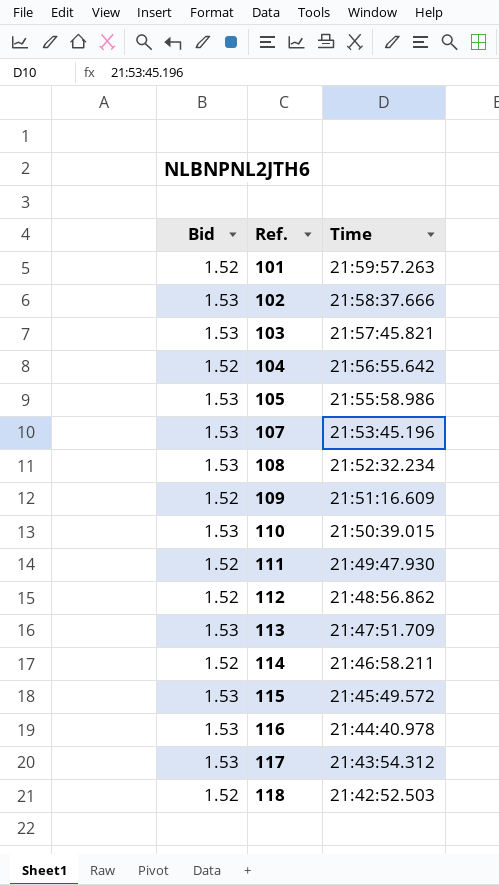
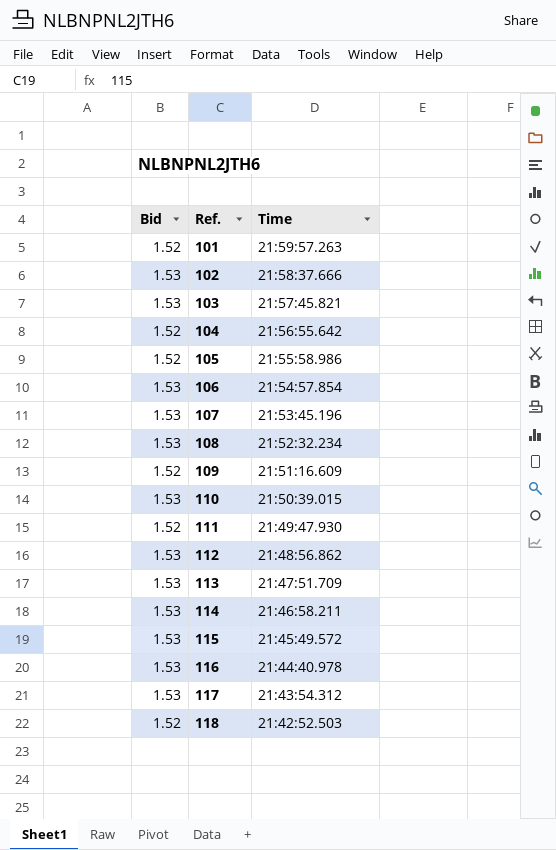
105 | Bid: 1.53 -> 1.52
row 106: none -> 1.53 | 21:54:57.854
112 | Bid: 1.52 -> 1.53
114 | Bid: 1.52 -> 1.53

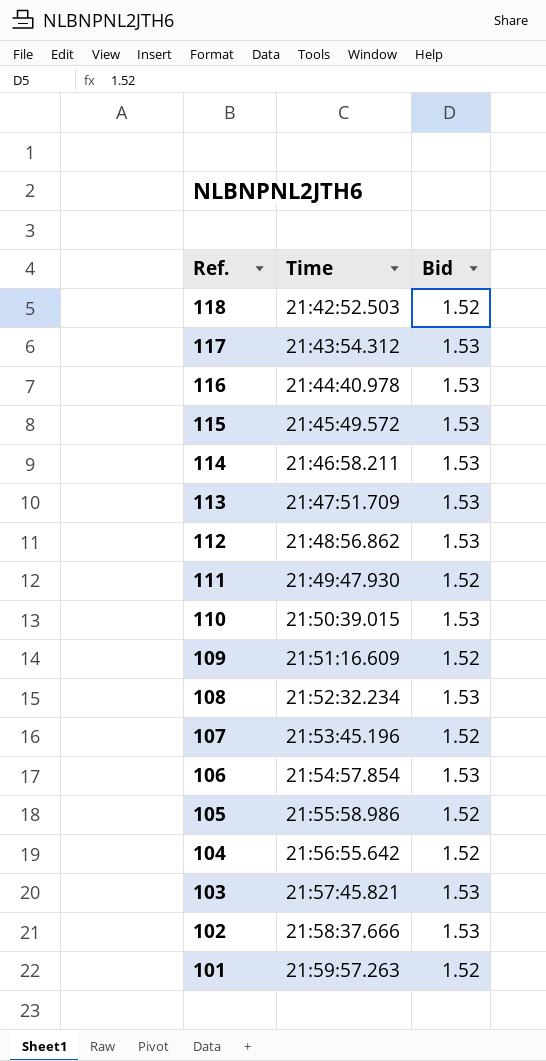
row order: Ref. ascending -> Ref. descending
column Bid | position: 1 -> 3
107 | Bid: 1.53 -> 1.52

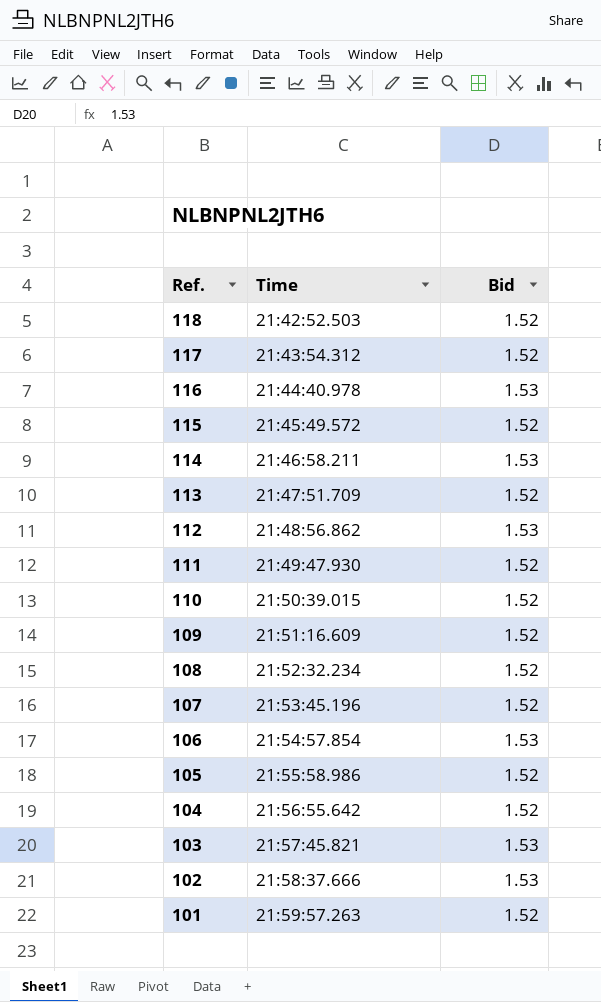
117 | Bid: 1.53 -> 1.52
115 | Bid: 1.53 -> 1.52
113 | Bid: 1.53 -> 1.52
110 | Bid: 1.53 -> 1.52
108 | Bid: 1.53 -> 1.52

